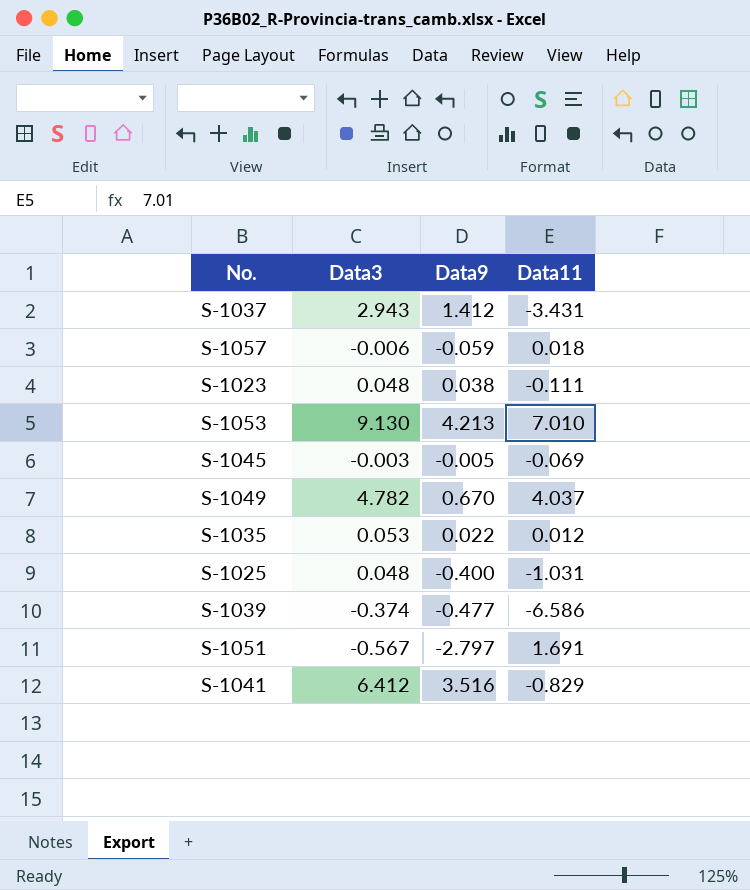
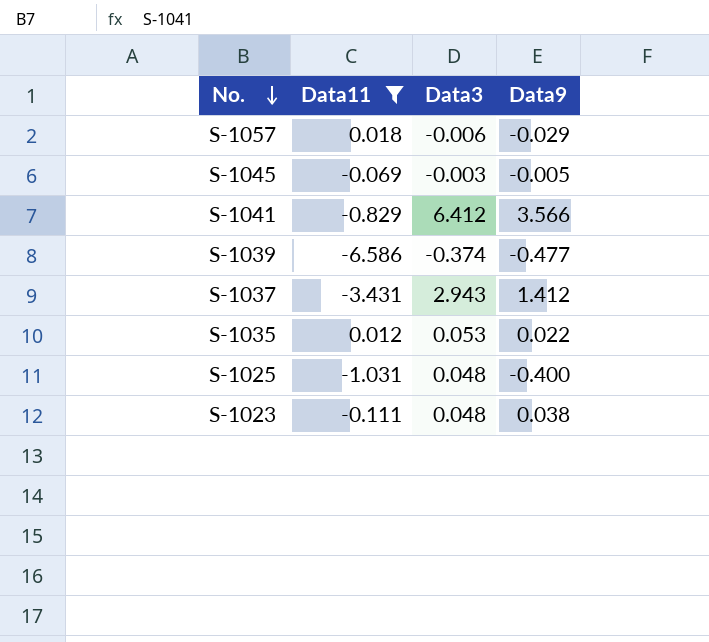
filter: none -> Data11 <= 0.018
row order: none -> No. descending
column Data11 | position: 4 -> 2
S-1057 | Data9: -0.059 -> -0.029
S-1041 | Data9: 3.516 -> 3.566

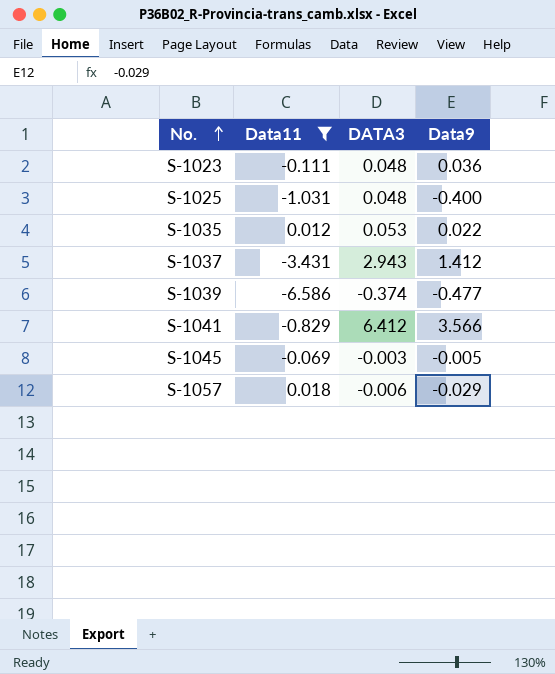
row order: No. descending -> No. ascending
column name: Data3 -> DATA3
S-1023 | Data9: 0.038 -> 0.036

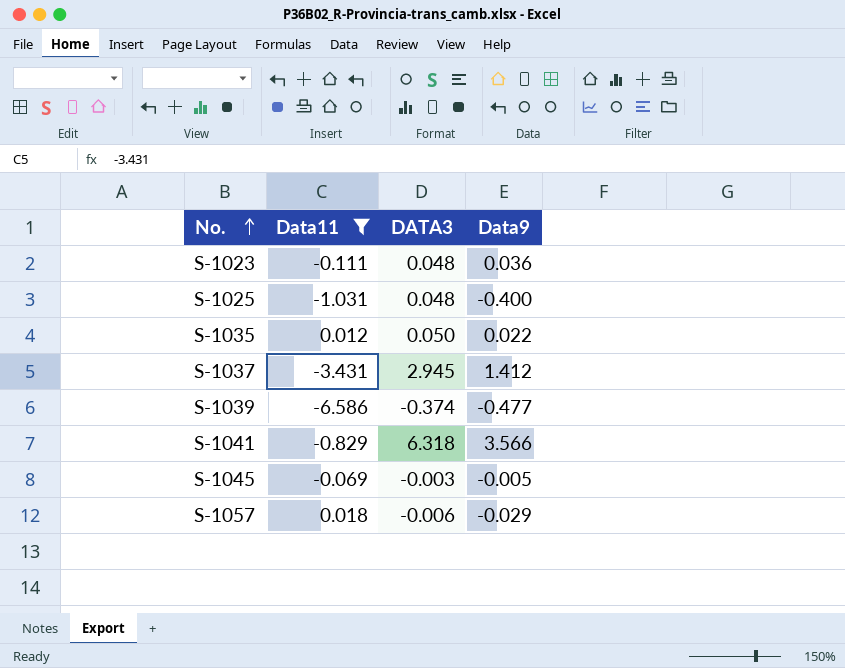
S-1035 | DATA3: 0.053 -> 0.050
S-1037 | DATA3: 2.943 -> 2.945
S-1041 | DATA3: 6.412 -> 6.318

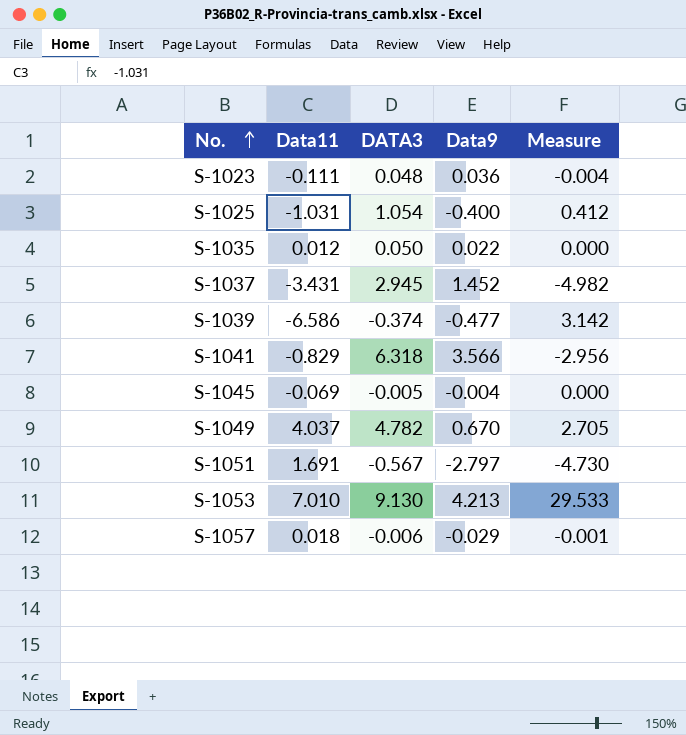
filter: Data11 <= 0.018 -> none
column Measure | formula: none -> [Data11] * [Data9]
S-1025 | DATA3: 0.048 -> 1.054
S-1037 | Data9: 1.412 -> 1.452
S-1045 | DATA3: -0.003 -> -0.005
S-1045 | Data9: -0.005 -> -0.004

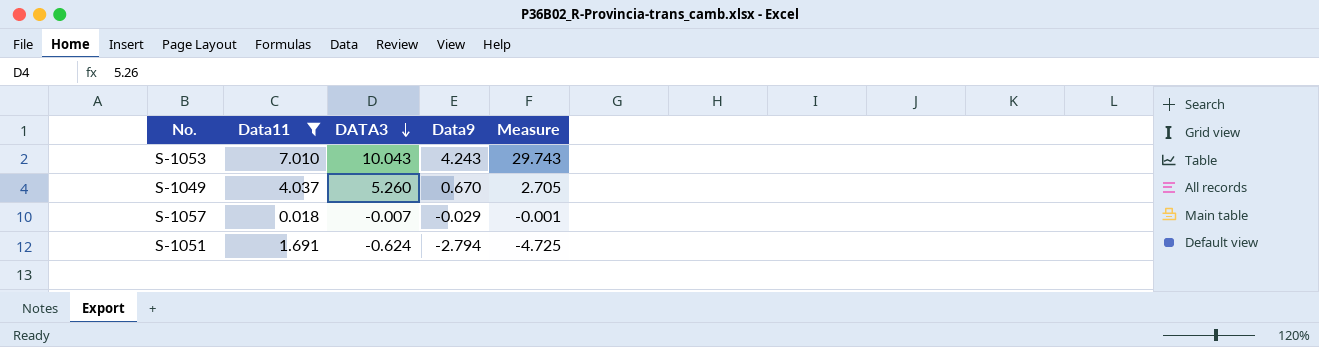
filter: none -> Data11 >= 0.018
row order: No. ascending -> DATA3 descending
S-1053 | DATA3: 9.130 -> 10.043
S-1053 | Data9: 4.213 -> 4.243
S-1053 | Measure: 29.533 -> 29.743
S-1049 | DATA3: 4.782 -> 5.260
S-1057 | DATA3: -0.006 -> -0.007
S-1051 | DATA3: -0.567 -> -0.624
S-1051 | Data9: -2.797 -> -2.794
S-1051 | Measure: -4.730 -> -4.725

